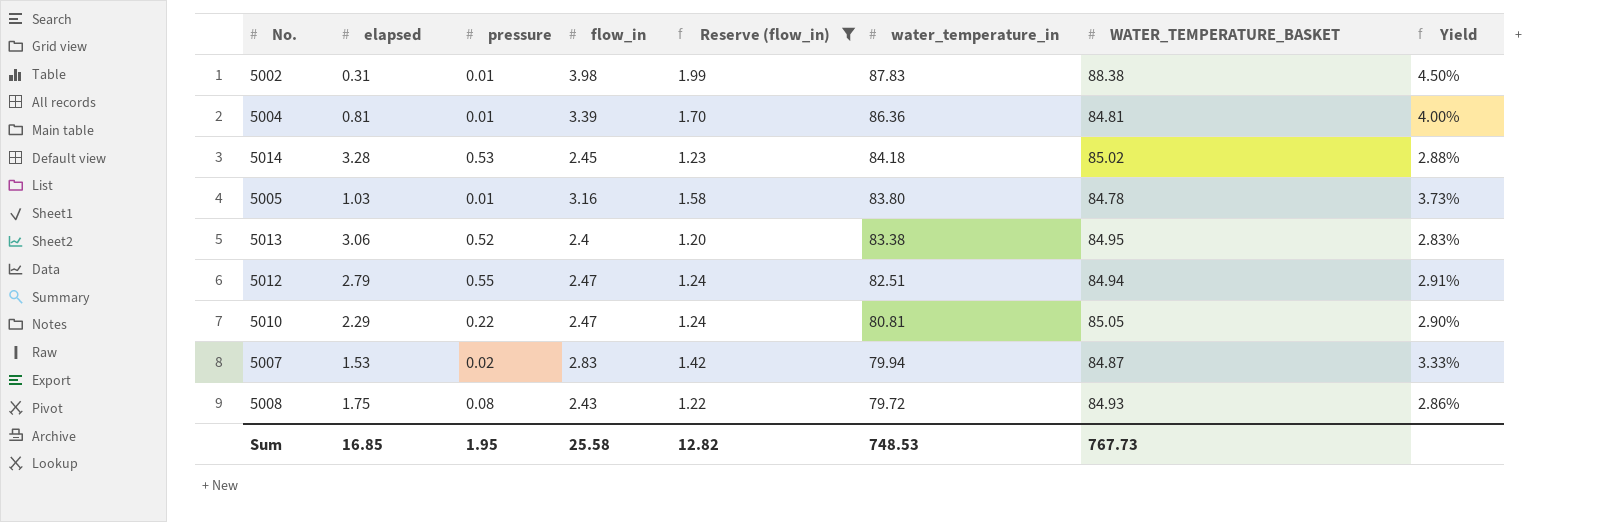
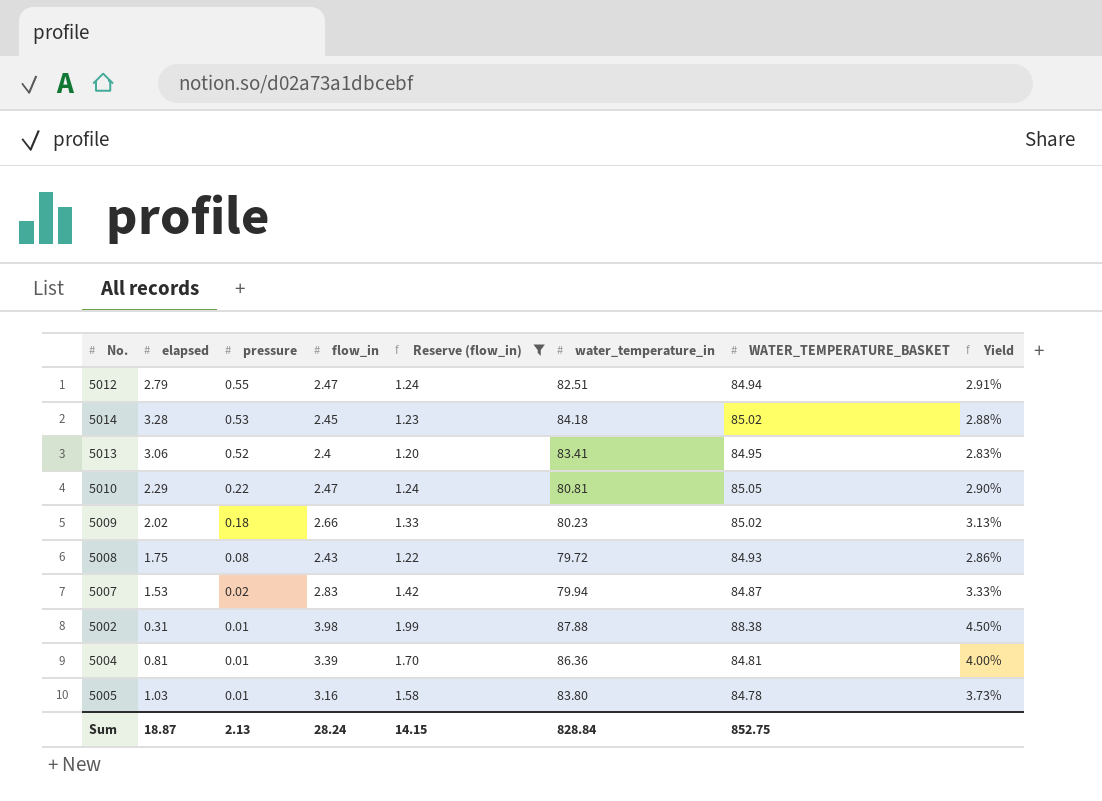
row order: water_temperature_in descending -> pressure descending
5013 | water_temperature_in: 83.38 -> 83.41
row 5009: none -> 2.02 | 0.18 | 2.66 | 1.33 | 80.23 | 85.02 | 3.13%
5002 | water_temperature_in: 87.83 -> 87.88
Sum | elapsed: 16.85 -> 18.87
Sum | pressure: 1.95 -> 2.13
Sum | flow_in: 25.58 -> 28.24
Sum | Reserve (flow_in): 12.82 -> 14.15
Sum | water_temperature_in: 748.53 -> 828.84
Sum | WATER_TEMPERATURE_BASKET: 767.73 -> 852.75

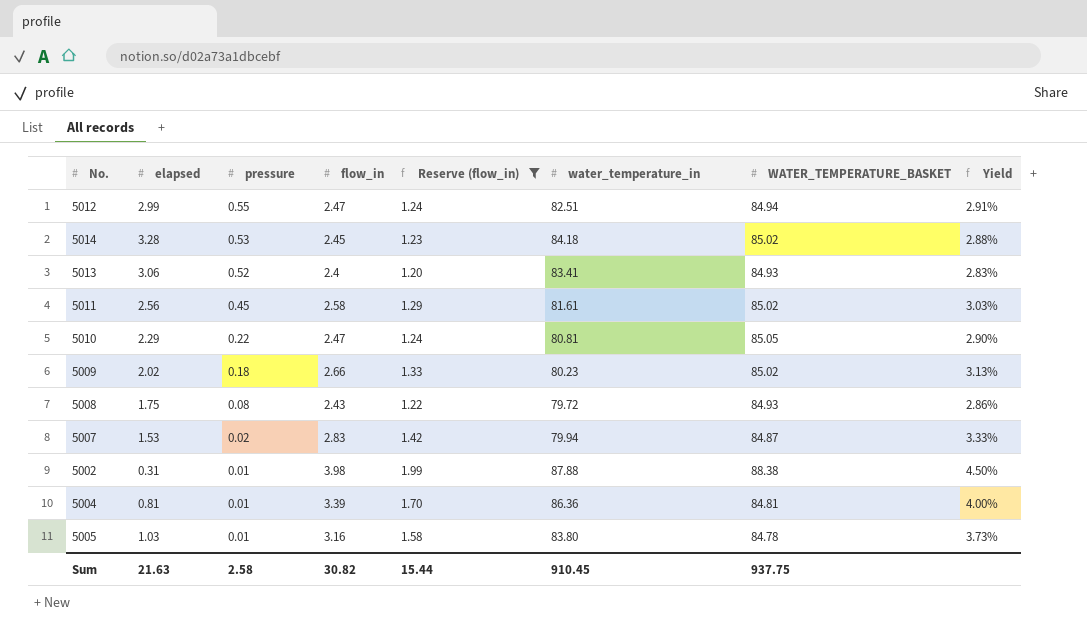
5012 | elapsed: 2.79 -> 2.99
5013 | WATER_TEMPERATURE_BASKET: 84.95 -> 84.93
row 5011: none -> 2.56 | 0.45 | 2.58 | 1.29 | 81.61 | 85.02 | 3.03%
Sum | elapsed: 18.87 -> 21.63
Sum | pressure: 2.13 -> 2.58
Sum | flow_in: 28.24 -> 30.82
Sum | Reserve (flow_in): 14.15 -> 15.44
Sum | water_temperature_in: 828.84 -> 910.45
Sum | WATER_TEMPERATURE_BASKET: 852.75 -> 937.75

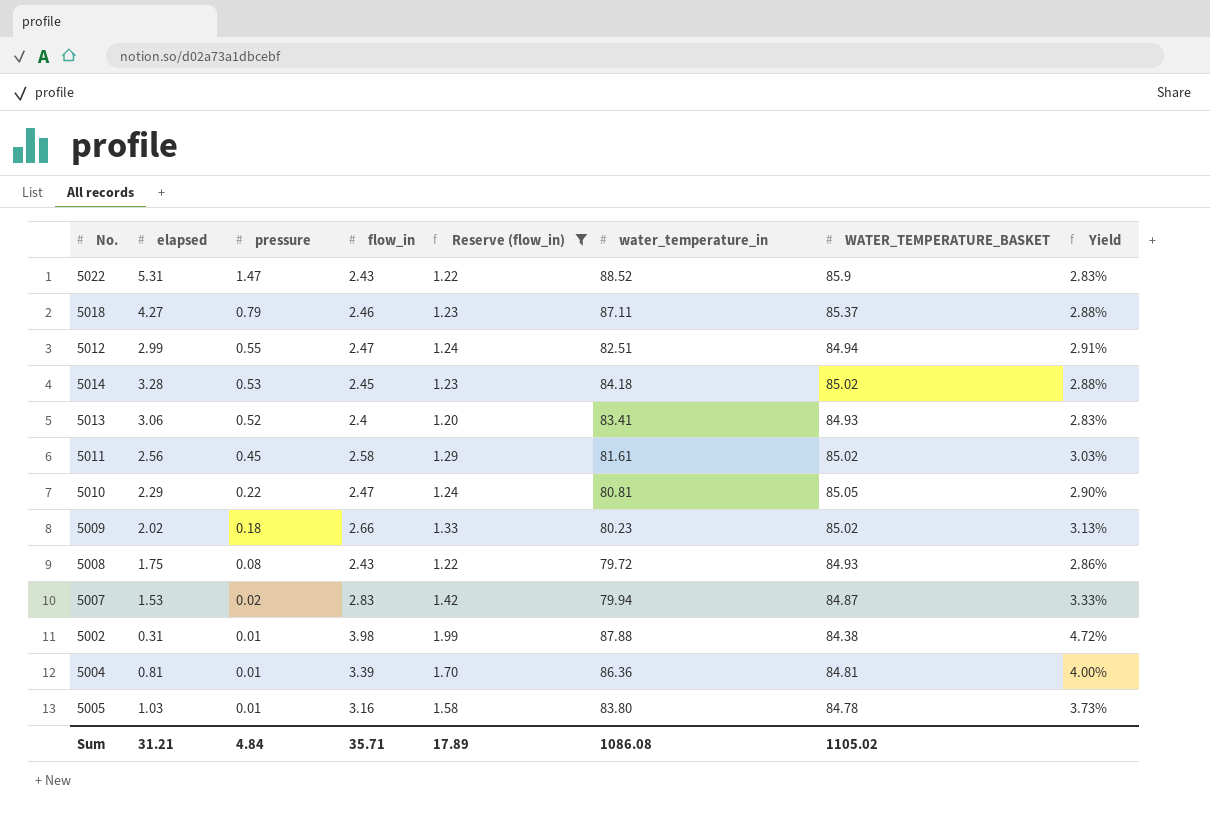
row 5022: none -> 5.31 | 1.47 | 2.43 | 1.22 | 88.52 | 85.9 | 2.83%
row 5018: none -> 4.27 | 0.79 | 2.46 | 1.23 | 87.11 | 85.37 | 2.88%
5002 | WATER_TEMPERATURE_BASKET: 88.38 -> 84.38
5002 | Yield: 4.50% -> 4.72%
Sum | elapsed: 21.63 -> 31.21
Sum | pressure: 2.58 -> 4.84
Sum | flow_in: 30.82 -> 35.71
Sum | Reserve (flow_in): 15.44 -> 17.89
Sum | water_temperature_in: 910.45 -> 1086.08
Sum | WATER_TEMPERATURE_BASKET: 937.75 -> 1105.02

